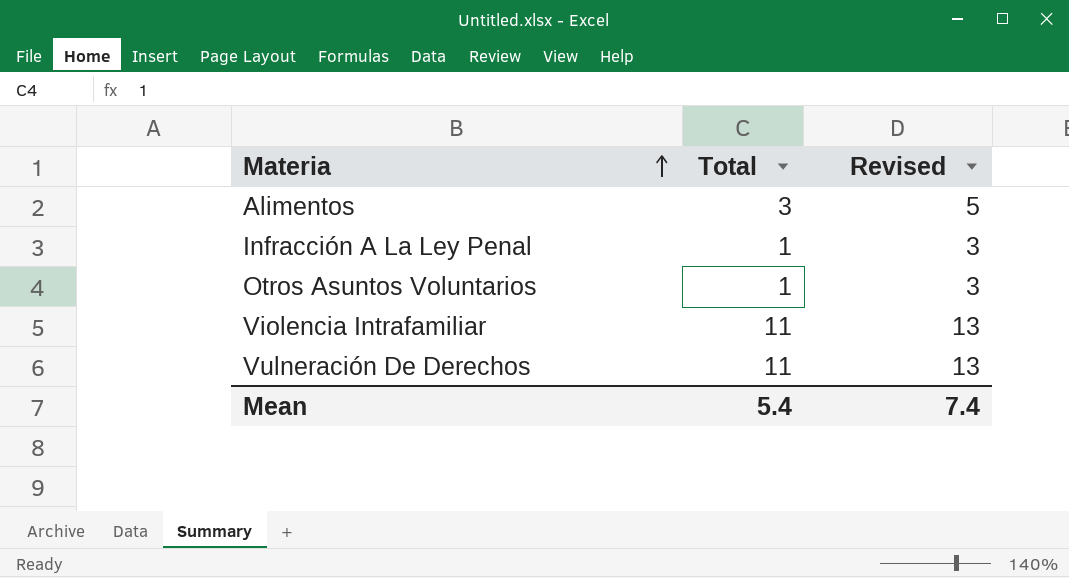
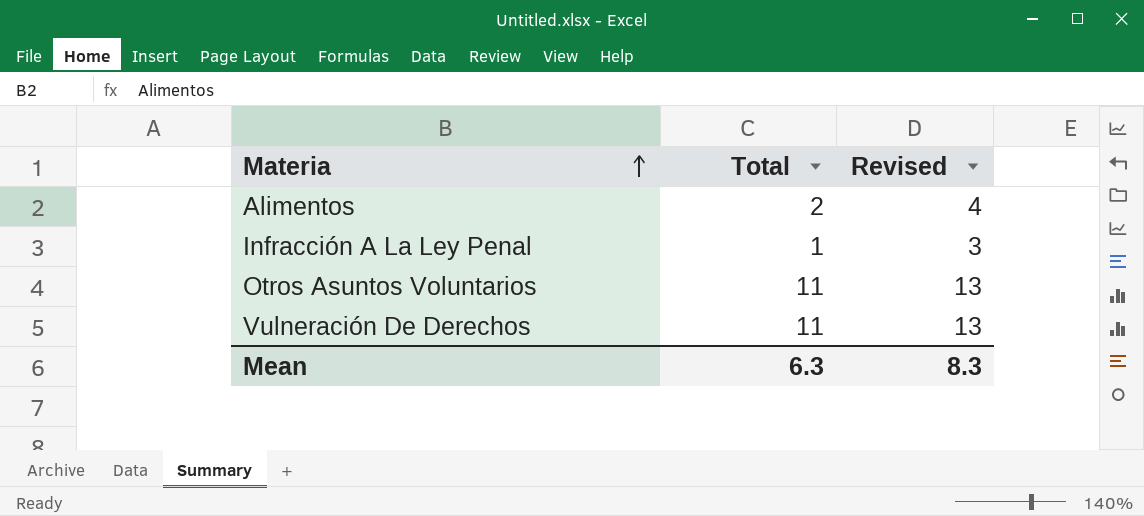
row Violencia Intrafamiliar: 11 | 13 -> none
Alimentos | Total: 3 -> 2
Alimentos | Revised: 5 -> 4
Otros Asuntos Voluntarios | Total: 1 -> 11
Otros Asuntos Voluntarios | Revised: 3 -> 13
Mean | Total: 5.4 -> 6.3
Mean | Revised: 7.4 -> 8.3

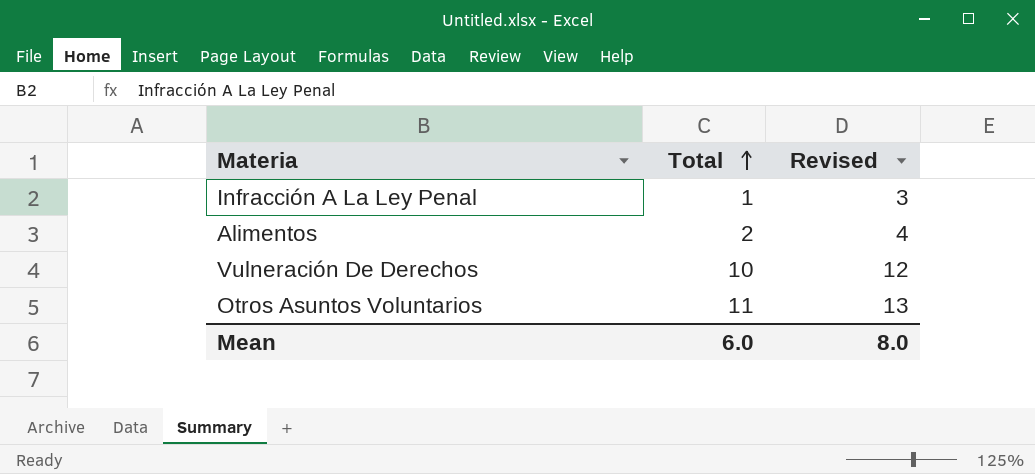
row order: Materia ascending -> Total ascending
Vulneración De Derechos | Total: 11 -> 10
Vulneración De Derechos | Revised: 13 -> 12
Mean | Total: 6.3 -> 6.0
Mean | Revised: 8.3 -> 8.0

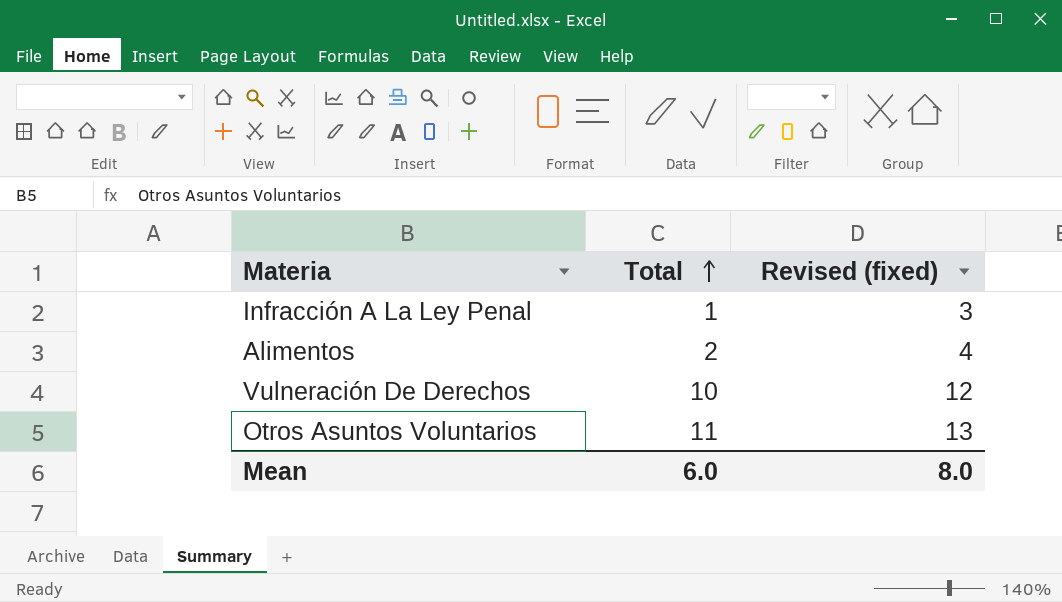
column name: Revised -> Revised (fixed)

